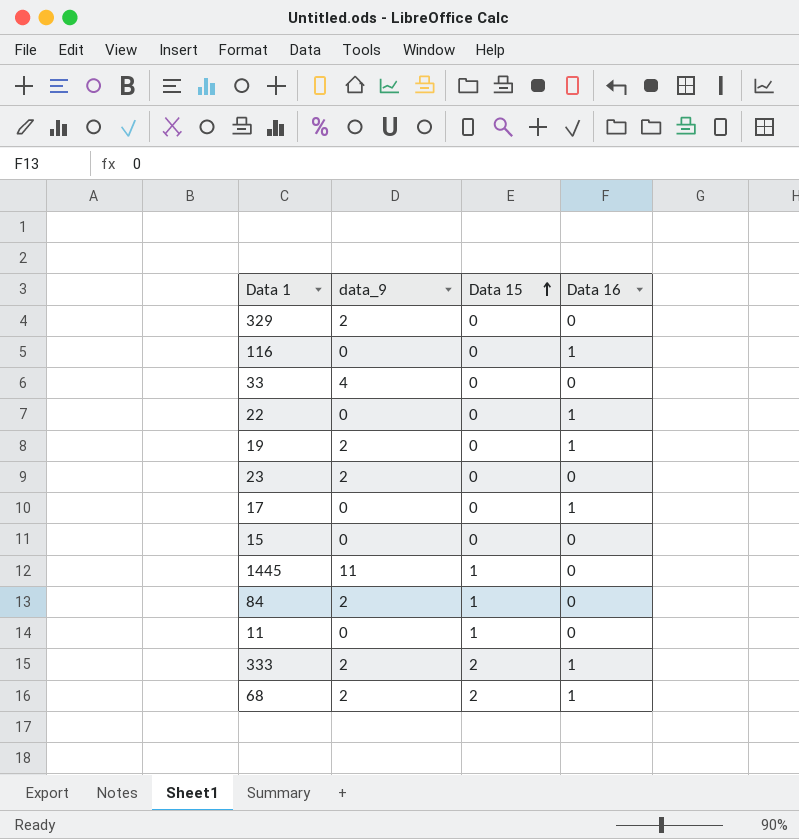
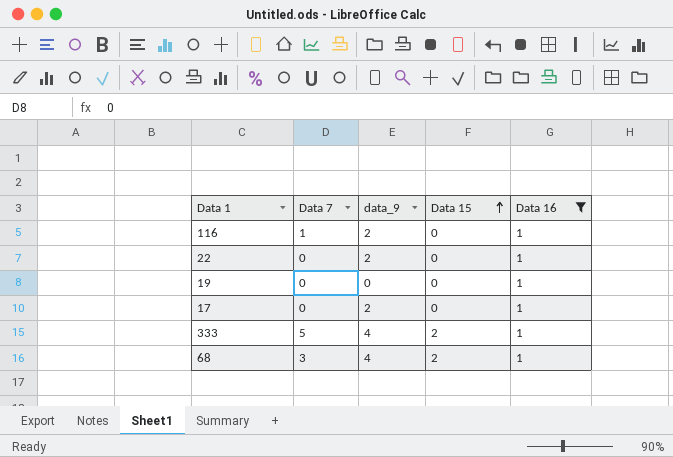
filter: none -> Data 16 = 1
column Data 7 | position: none -> 2
116 | data_9: 0 -> 2
22 | data_9: 0 -> 2
19 | data_9: 2 -> 0
17 | data_9: 0 -> 2
333 | data_9: 2 -> 4
68 | data_9: 2 -> 4

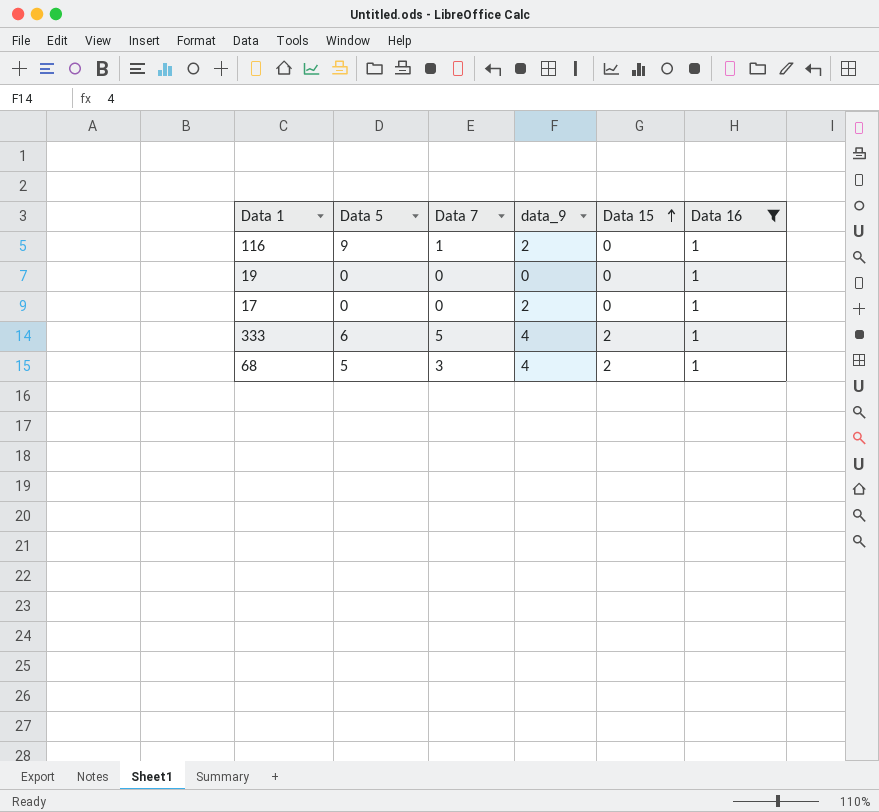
column Data 5 | position: none -> 2
row 22: 0 | 2 | 0 | 1 -> none

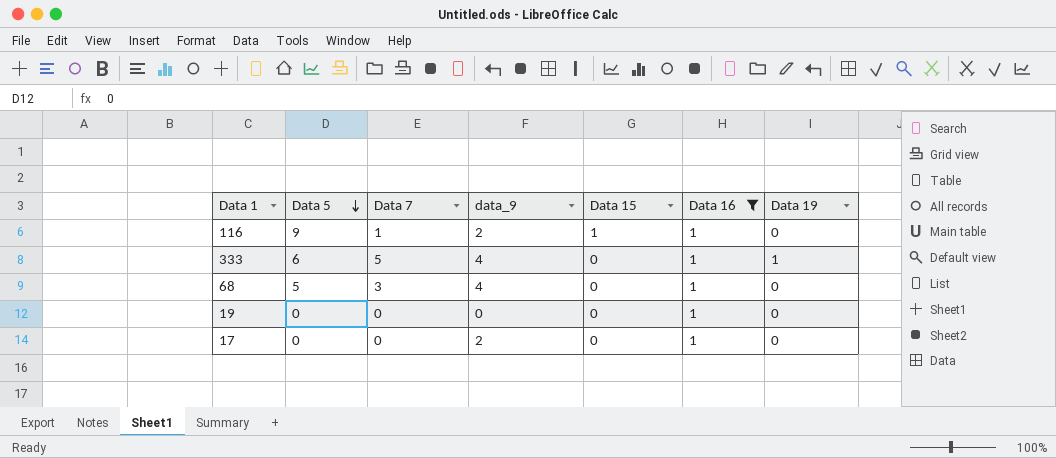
row order: Data 15 ascending -> Data 5 descending
column Data 19 | position: none -> 7
116 | Data 15: 0 -> 1
333 | Data 15: 2 -> 0
68 | Data 15: 2 -> 0

